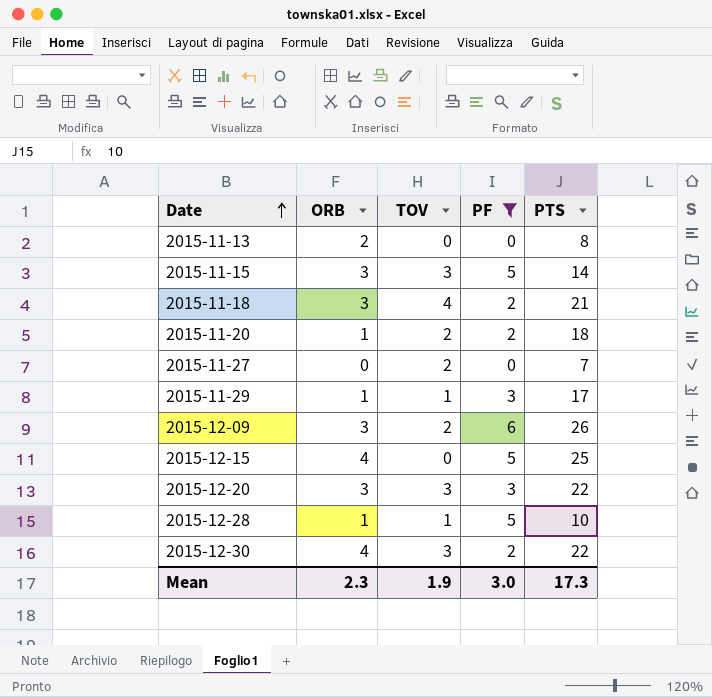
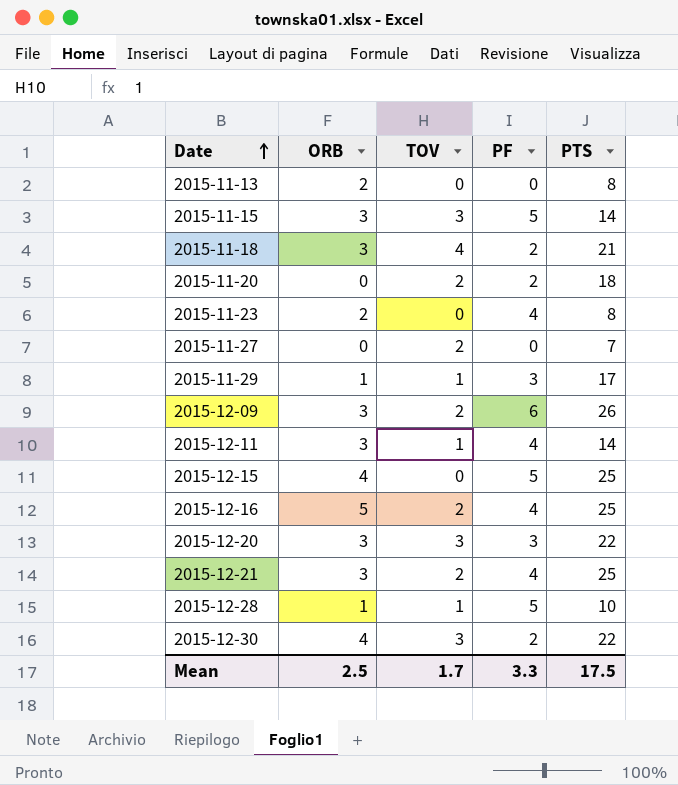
filter: PF != 4 -> none
2015-11-20 | ORB: 1 -> 0
Mean | ORB: 2.3 -> 2.5
Mean | TOV: 1.9 -> 1.7
Mean | PF: 3.0 -> 3.3
Mean | PTS: 17.3 -> 17.5

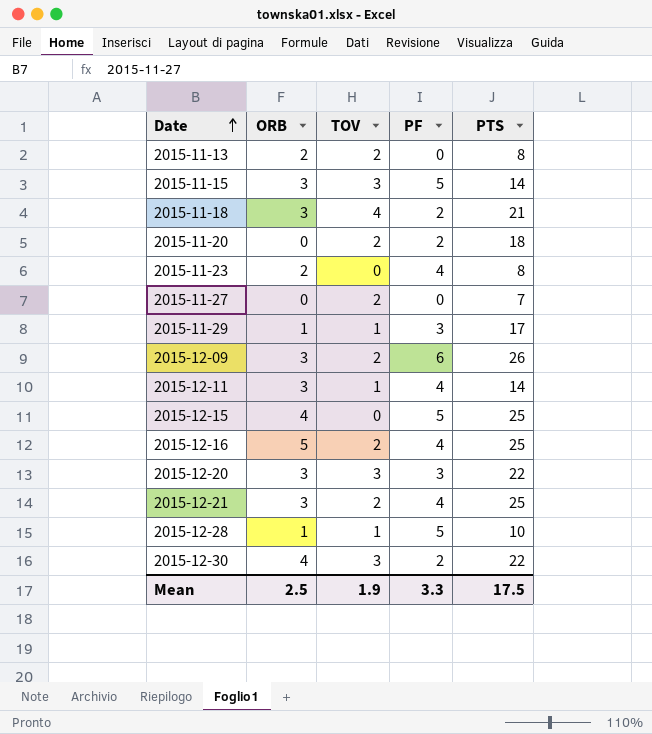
2015-11-13 | TOV: 0 -> 2
Mean | TOV: 1.7 -> 1.9

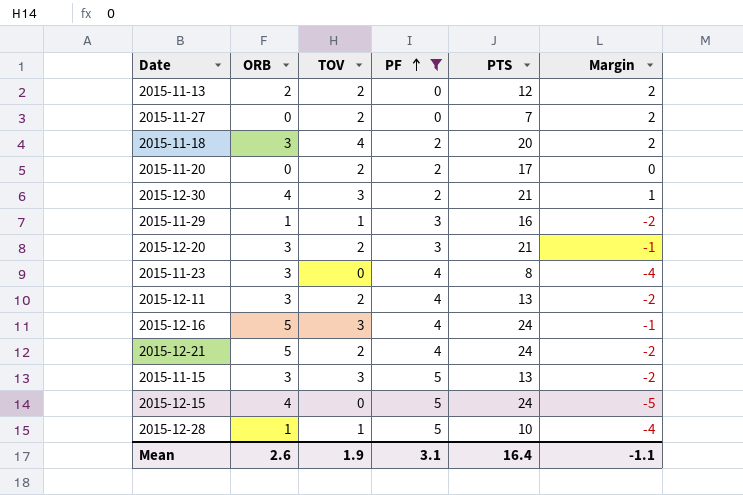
filter: none -> PF != 6
row order: Date ascending -> PF ascending
column Margin | formula: none -> [TOV] - [PF]
2015-11-13 | PTS: 8 -> 12
2015-11-18 | PTS: 21 -> 20
2015-11-20 | PTS: 18 -> 17
2015-12-30 | PTS: 22 -> 21
2015-11-29 | PTS: 17 -> 16
2015-12-20 | TOV: 3 -> 2
2015-12-20 | PTS: 22 -> 21
2015-11-23 | ORB: 2 -> 3
2015-12-11 | TOV: 1 -> 2
2015-12-11 | PTS: 14 -> 13
2015-12-16 | TOV: 2 -> 3
2015-12-16 | PTS: 25 -> 24
2015-12-21 | ORB: 3 -> 5
2015-12-21 | PTS: 25 -> 24
2015-11-15 | PTS: 14 -> 13
2015-12-15 | PTS: 25 -> 24
Mean | ORB: 2.5 -> 2.6
Mean | PF: 3.3 -> 3.1
Mean | PTS: 17.5 -> 16.4

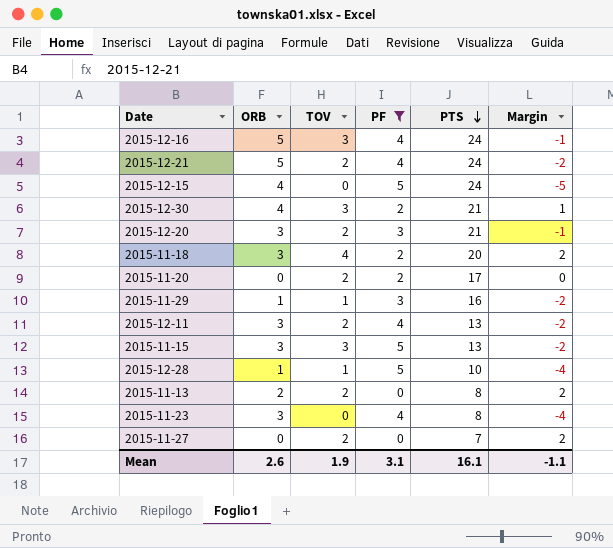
row order: PF ascending -> PTS descending
2015-11-13 | PTS: 12 -> 8
Mean | PTS: 16.4 -> 16.1

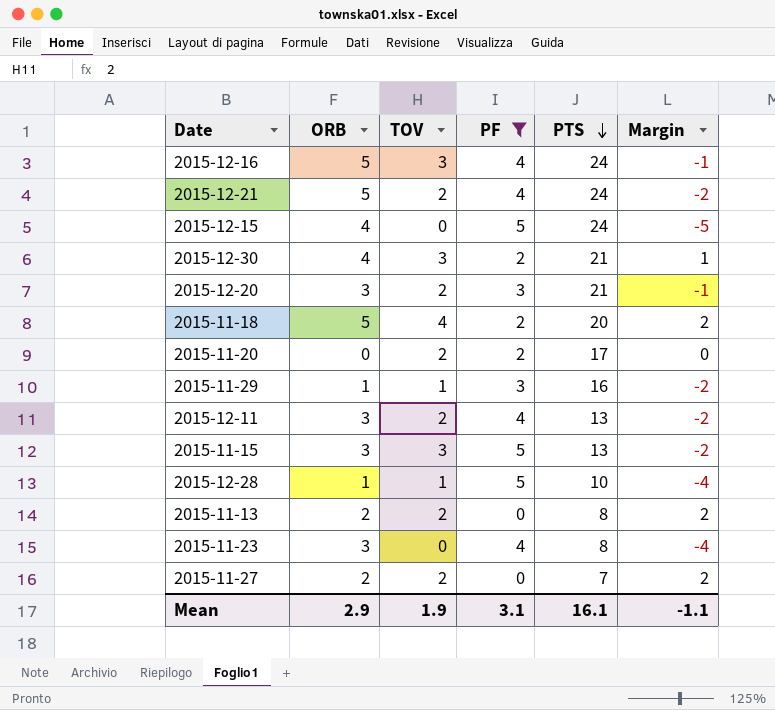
2015-11-18 | ORB: 3 -> 5
2015-11-27 | ORB: 0 -> 2
Mean | ORB: 2.6 -> 2.9

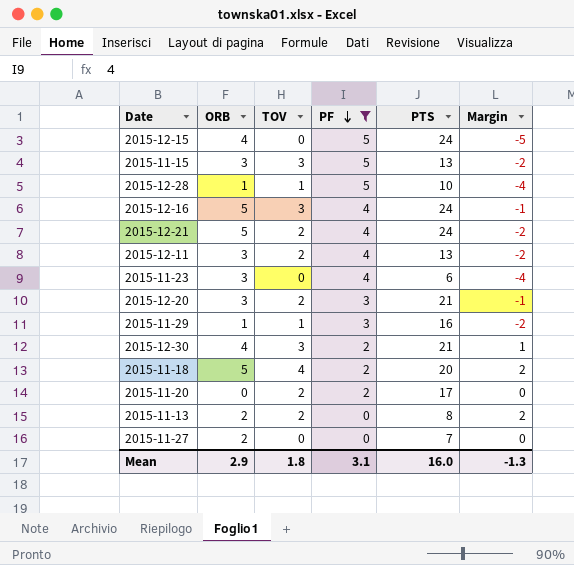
row order: PTS descending -> PF descending
2015-11-23 | PTS: 8 -> 6
2015-11-27 | TOV: 2 -> 0
2015-11-27 | Margin: 2 -> 0
Mean | TOV: 1.9 -> 1.8
Mean | PTS: 16.1 -> 16.0
Mean | Margin: -1.1 -> -1.3

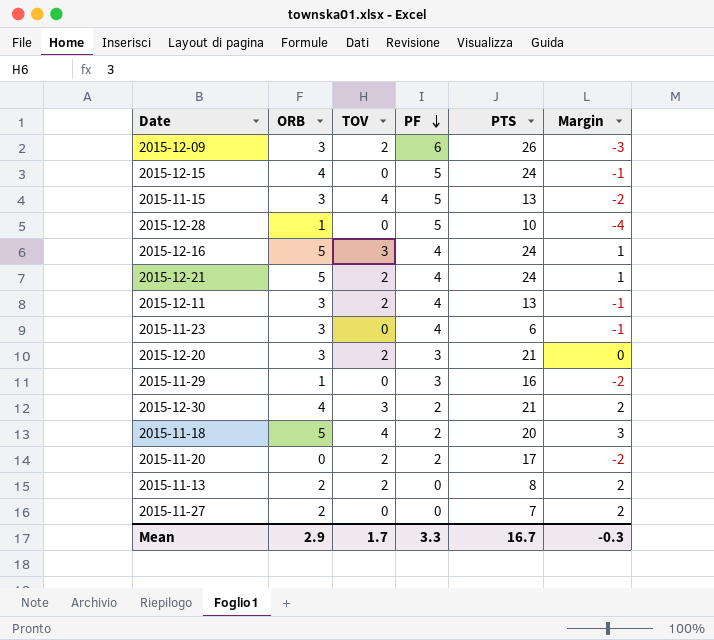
filter: PF != 6 -> none
column Margin | formula: [TOV] - [PF] -> [ORB] - [PF]
2015-11-15 | TOV: 3 -> 4
2015-12-28 | TOV: 1 -> 0
2015-11-29 | TOV: 1 -> 0
Mean | TOV: 1.8 -> 1.7
Mean | PF: 3.1 -> 3.3
Mean | PTS: 16.0 -> 16.7
Mean | Margin: -1.3 -> -0.3

